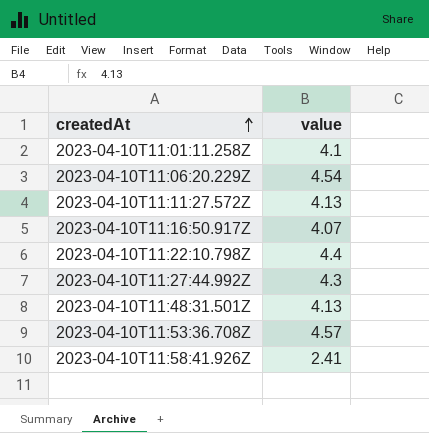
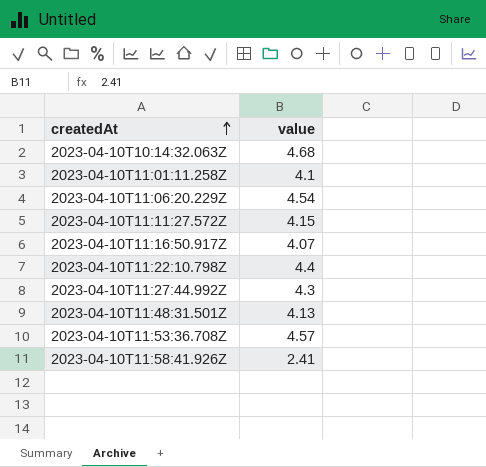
row 2023-04-10T10:14:32.063Z: none -> 4.68
2023-04-10T11:11:27.572Z | value: 4.13 -> 4.15

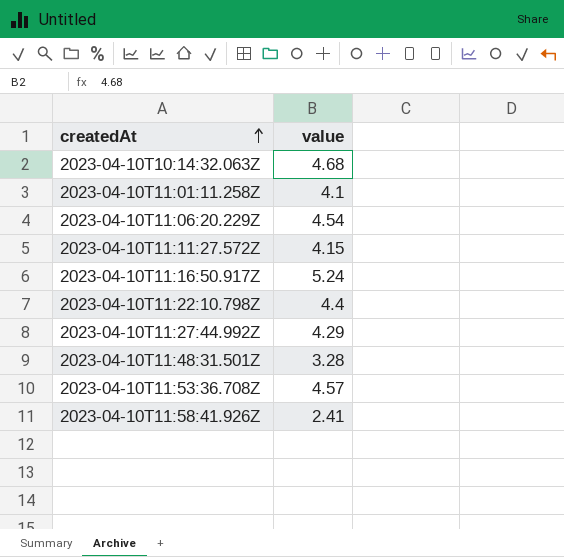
2023-04-10T11:16:50.917Z | value: 4.07 -> 5.24
2023-04-10T11:27:44.992Z | value: 4.3 -> 4.29
2023-04-10T11:48:31.501Z | value: 4.13 -> 3.28

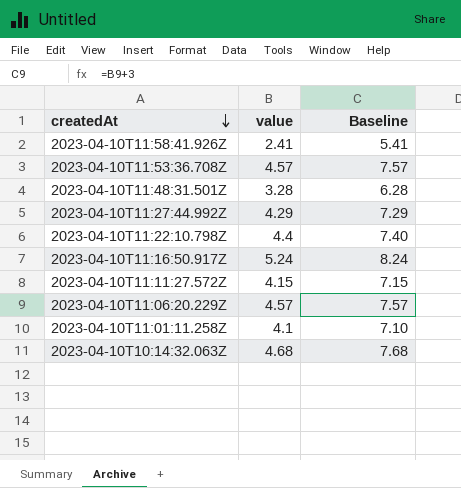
row order: createdAt ascending -> createdAt descending
column Baseline | formula: none -> [value] + 3
2023-04-10T11:06:20.229Z | value: 4.54 -> 4.57

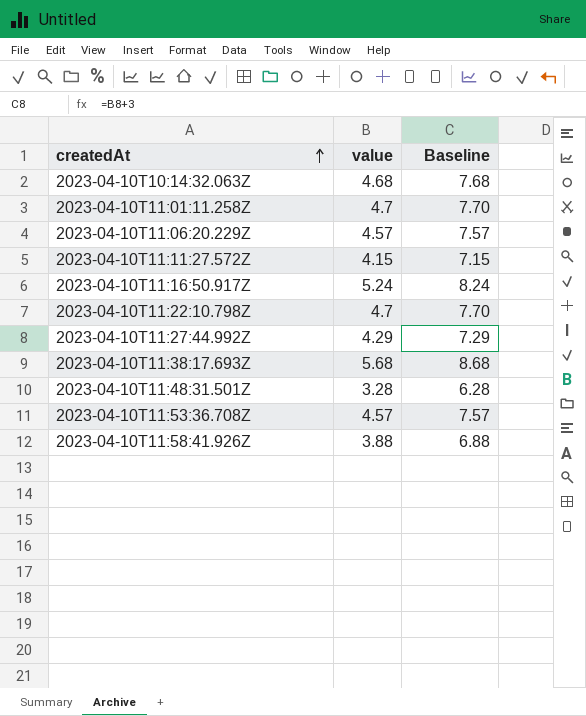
row order: createdAt descending -> createdAt ascending
2023-04-10T11:01:11.258Z | value: 4.1 -> 4.7
2023-04-10T11:01:11.258Z | Baseline: 7.10 -> 7.70
2023-04-10T11:22:10.798Z | value: 4.4 -> 4.7
2023-04-10T11:22:10.798Z | Baseline: 7.40 -> 7.70
row 2023-04-10T11:38:17.693Z: none -> 5.68 | 8.68
2023-04-10T11:58:41.926Z | value: 2.41 -> 3.88
2023-04-10T11:58:41.926Z | Baseline: 5.41 -> 6.88

